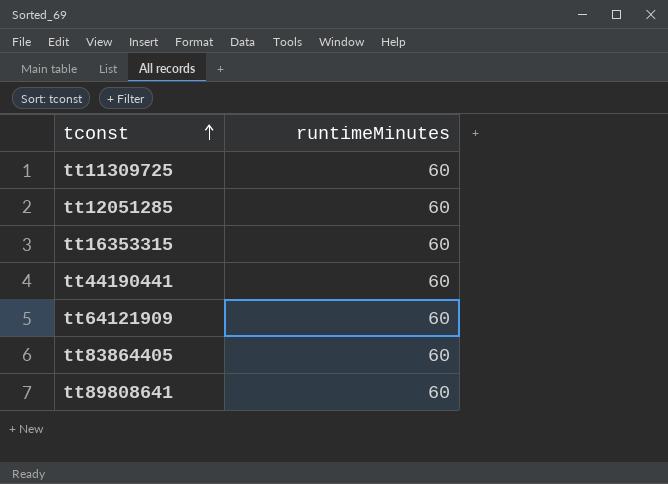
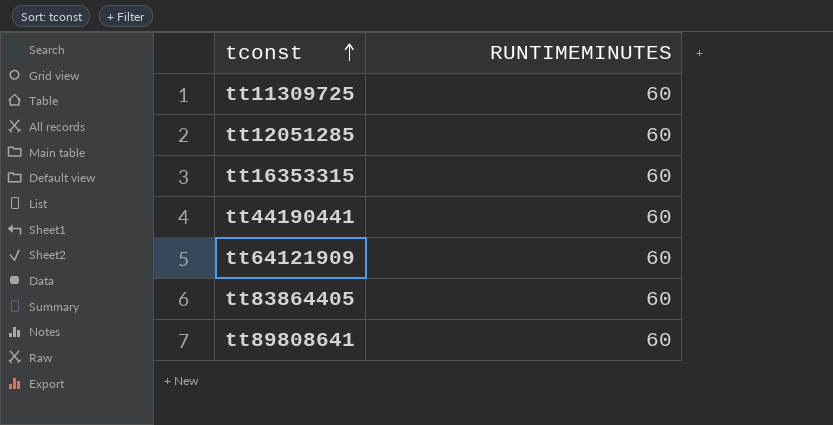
column name: runtimeMinutes -> RUNTIMEMINUTES

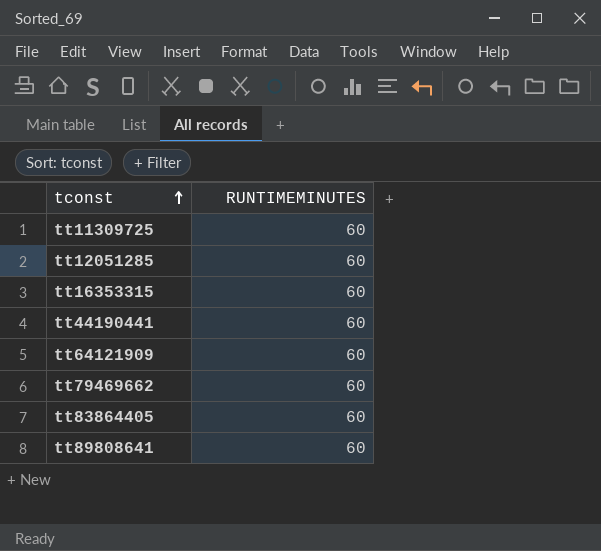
row tt79469662: none -> 60

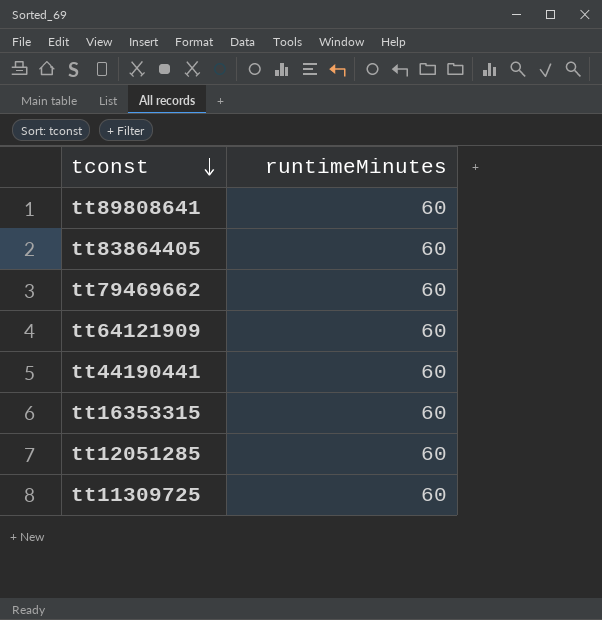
row order: tconst ascending -> tconst descending
column name: RUNTIMEMINUTES -> runtimeMinutes

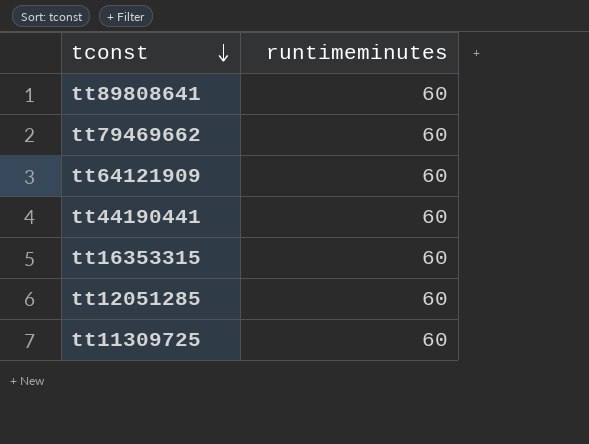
column name: runtimeMinutes -> runtimeminutes
row tt83864405: 60 -> none

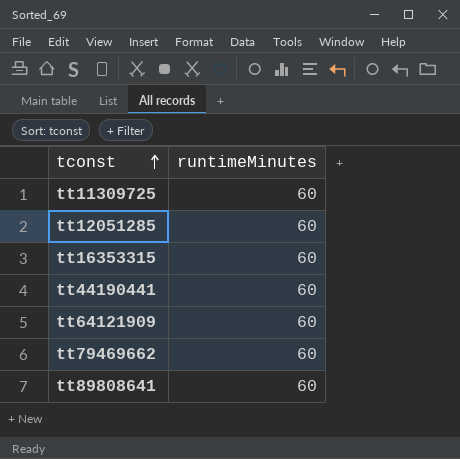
row order: tconst descending -> tconst ascending
column name: runtimeminutes -> runtimeMinutes

